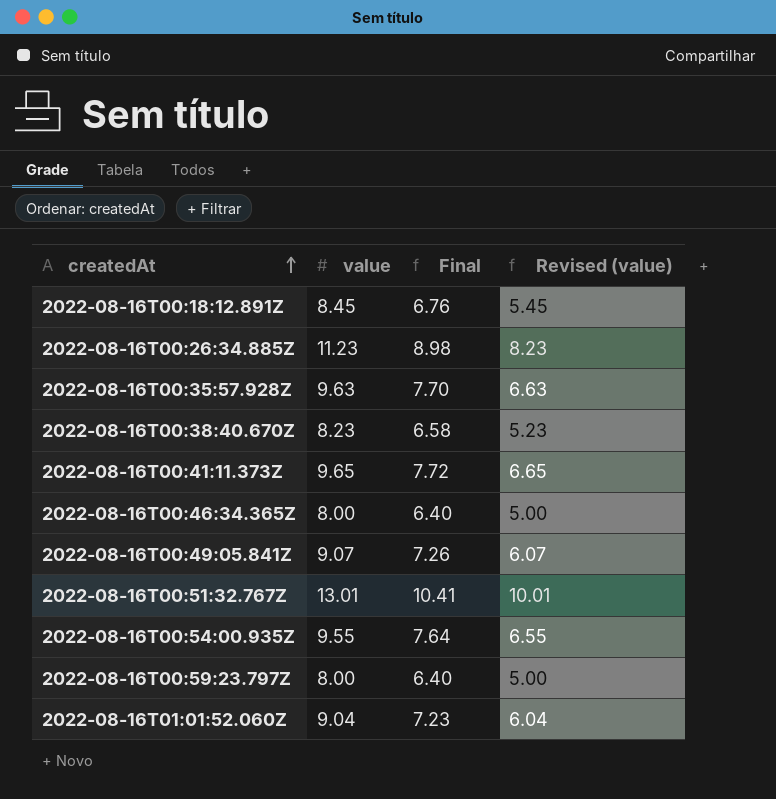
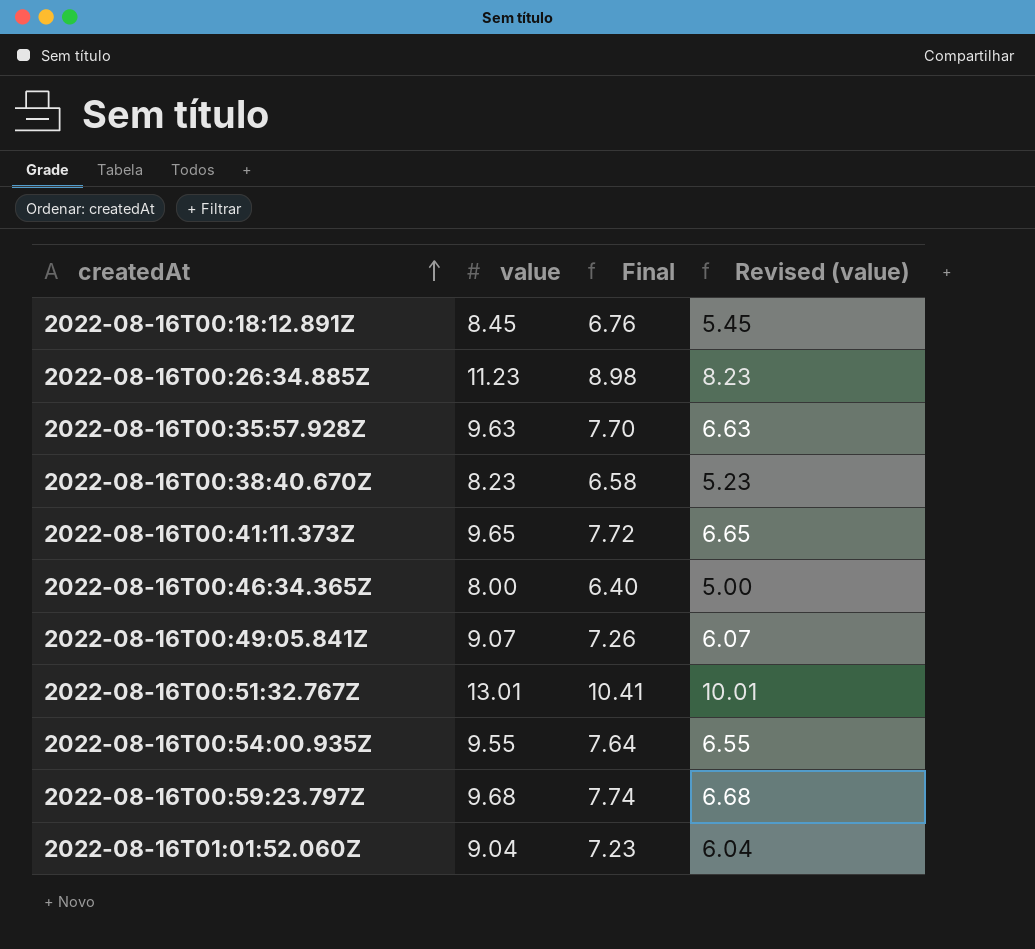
2022-08-16T00:59:23.797Z | value: 8.00 -> 9.68
2022-08-16T00:59:23.797Z | Final: 6.40 -> 7.74
2022-08-16T00:59:23.797Z | Revised (value): 5.00 -> 6.68

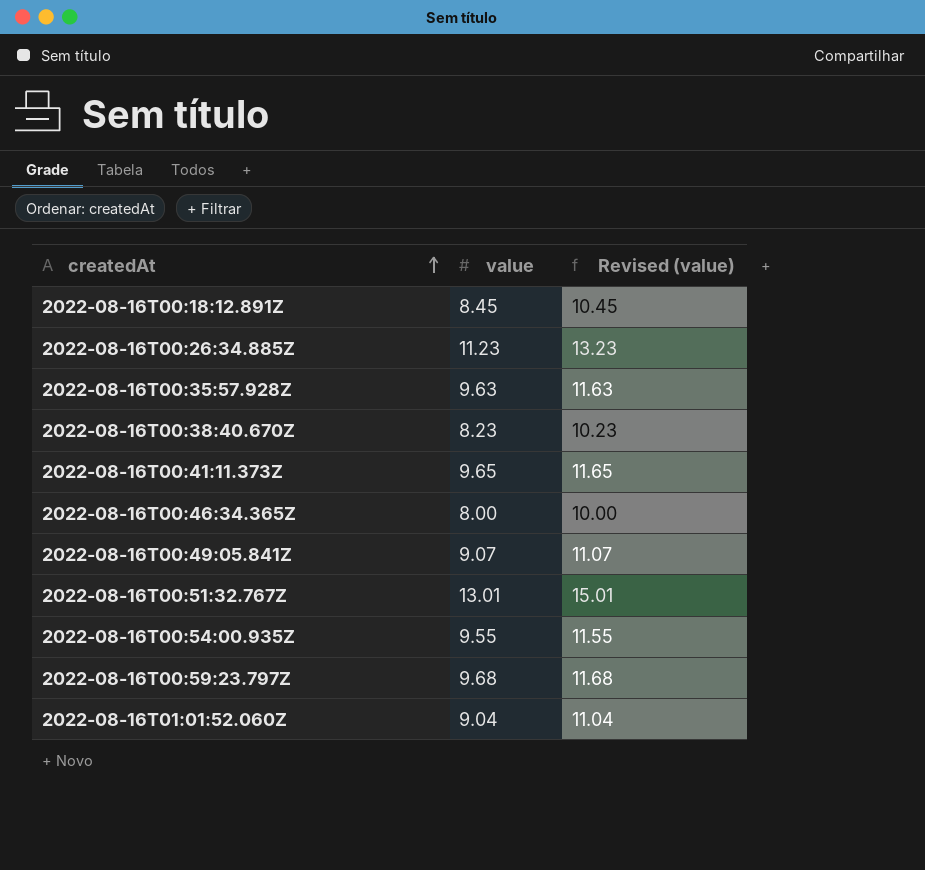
column Final | formula: [value] * 0.8 -> none
column Revised (value) | formula: [value] - 3 -> [value] + 2

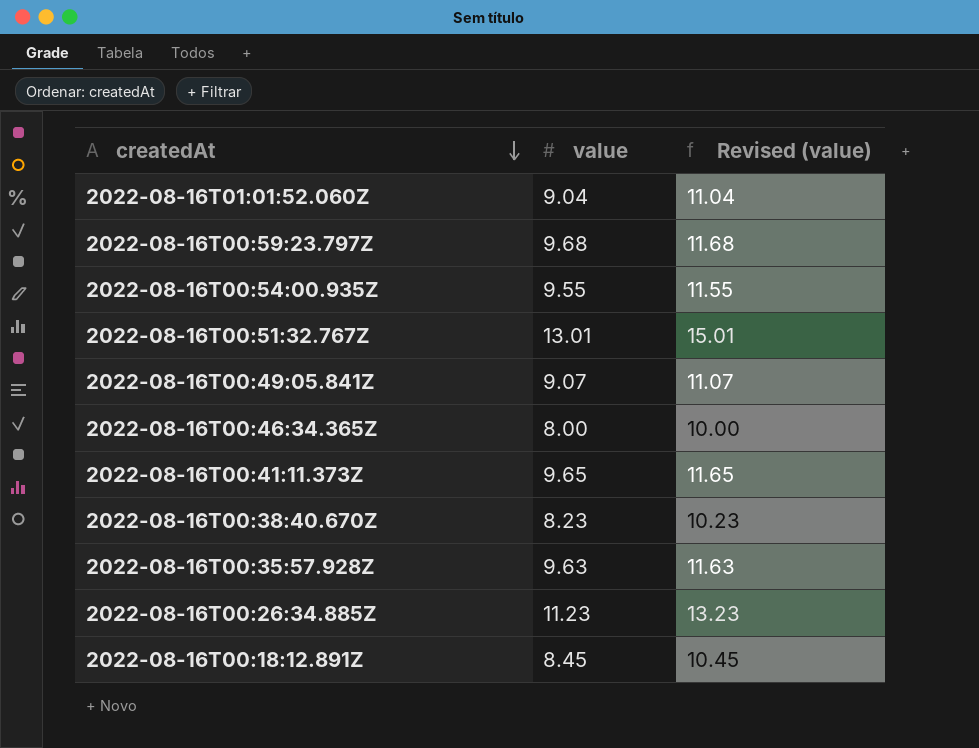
row order: createdAt ascending -> createdAt descending

